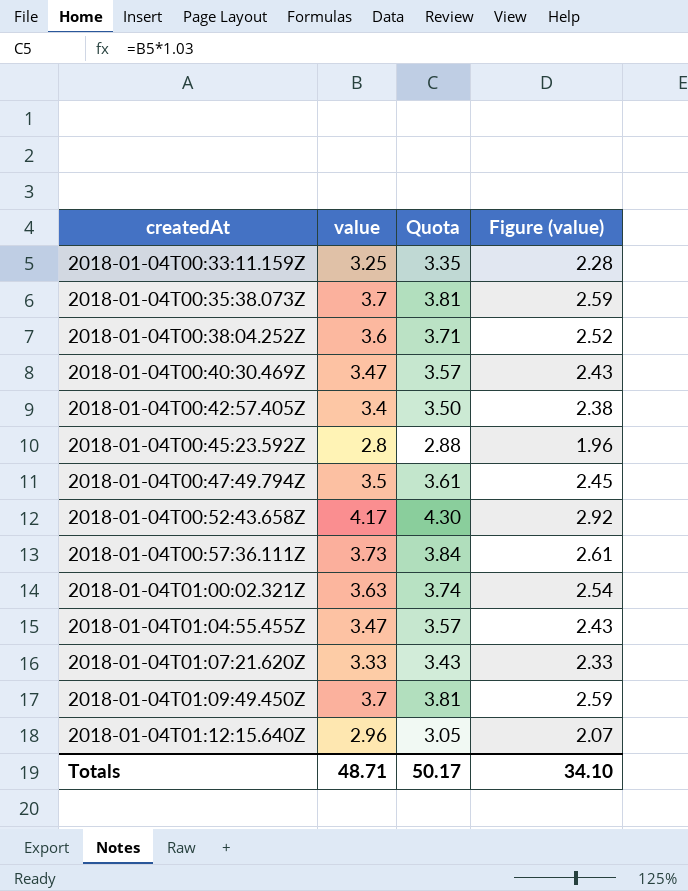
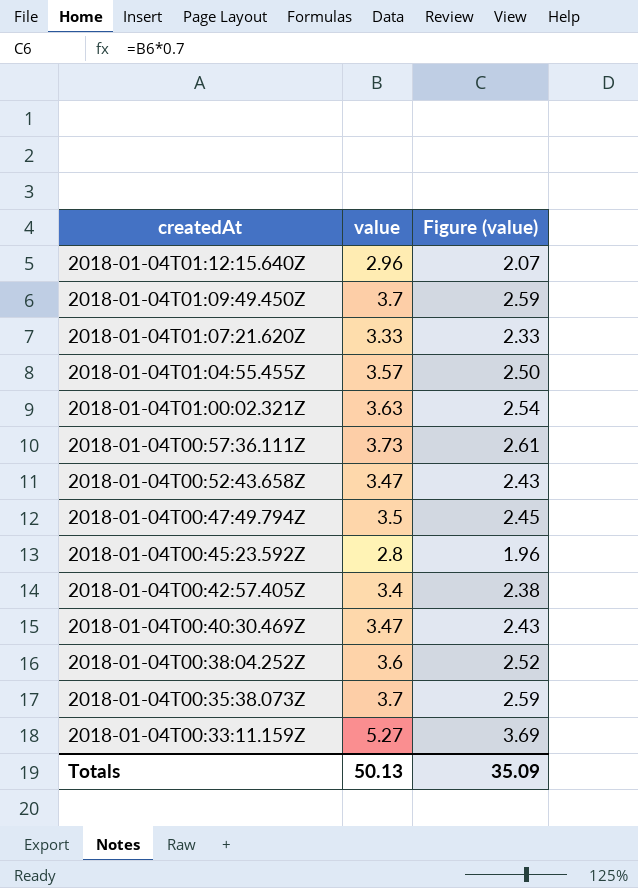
row order: createdAt ascending -> createdAt descending
column Quota | formula: [value] * 1.03 -> none
2018-01-04T01:04:55.455Z | value: 3.47 -> 3.57
2018-01-04T01:04:55.455Z | Figure (value): 2.43 -> 2.50
2018-01-04T00:52:43.658Z | value: 4.17 -> 3.47
2018-01-04T00:52:43.658Z | Figure (value): 2.92 -> 2.43
2018-01-04T00:33:11.159Z | value: 3.25 -> 5.27
2018-01-04T00:33:11.159Z | Figure (value): 2.28 -> 3.69
Totals | value: 48.71 -> 50.13
Totals | Figure (value): 34.10 -> 35.09

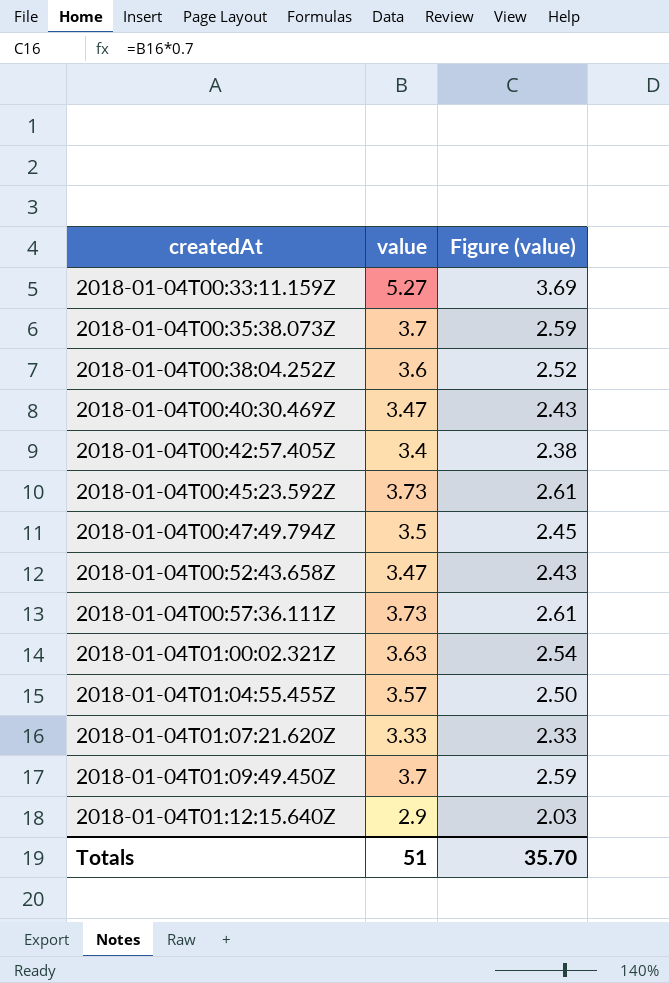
row order: createdAt descending -> createdAt ascending
2018-01-04T00:45:23.592Z | value: 2.8 -> 3.73
2018-01-04T00:45:23.592Z | Figure (value): 1.96 -> 2.61
2018-01-04T01:12:15.640Z | value: 2.96 -> 2.9
2018-01-04T01:12:15.640Z | Figure (value): 2.07 -> 2.03
Totals | value: 50.13 -> 51
Totals | Figure (value): 35.09 -> 35.70

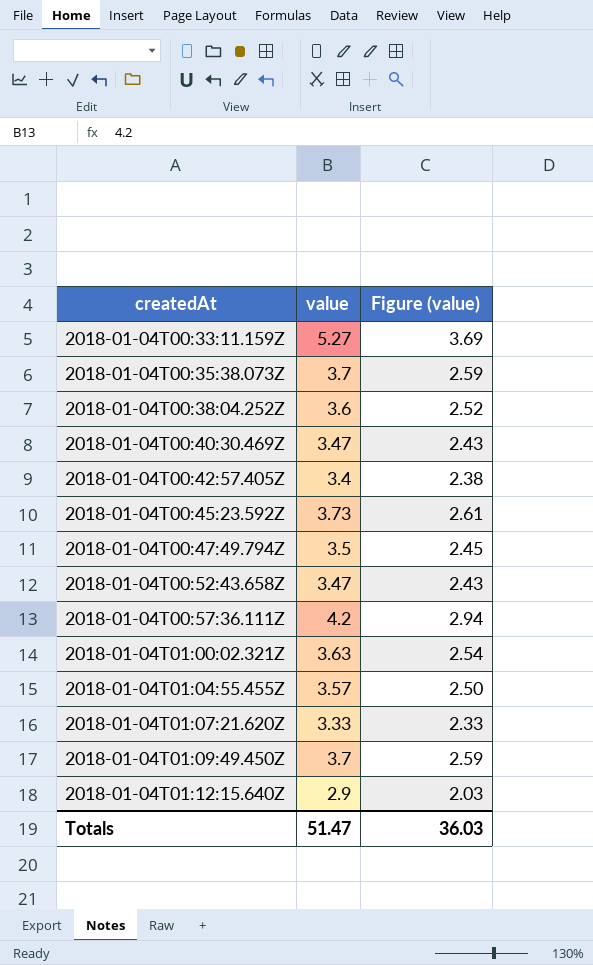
2018-01-04T00:57:36.111Z | value: 3.73 -> 4.2
2018-01-04T00:57:36.111Z | Figure (value): 2.61 -> 2.94
Totals | value: 51 -> 51.47
Totals | Figure (value): 35.70 -> 36.03

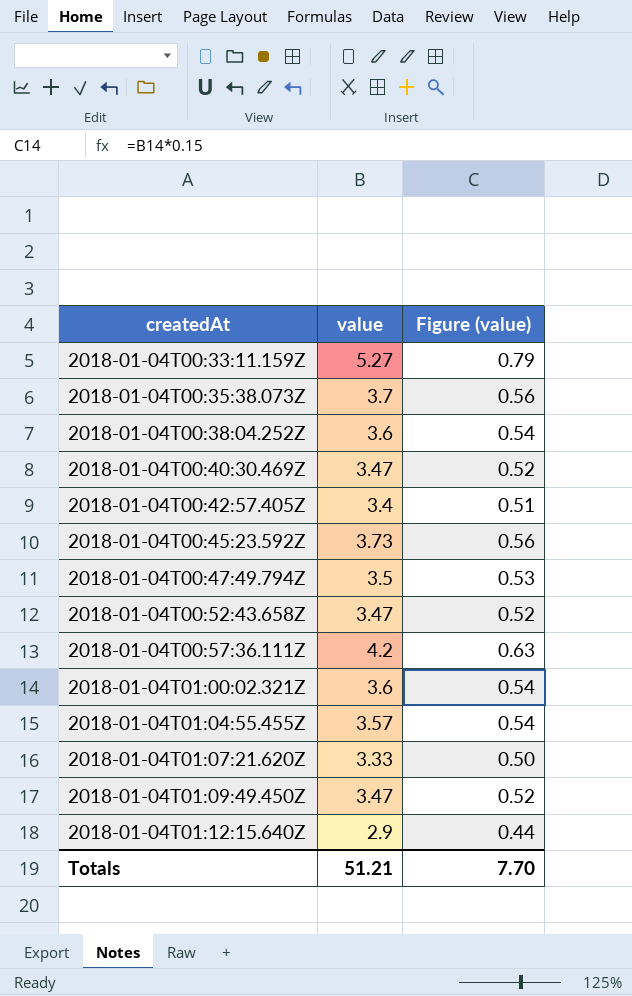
column Figure (value) | formula: [value] * 0.7 -> [value] * 0.15
2018-01-04T01:00:02.321Z | value: 3.63 -> 3.6
2018-01-04T01:09:49.450Z | value: 3.7 -> 3.47
Totals | value: 51.47 -> 51.21
Totals | Figure (value): 36.03 -> 7.70

